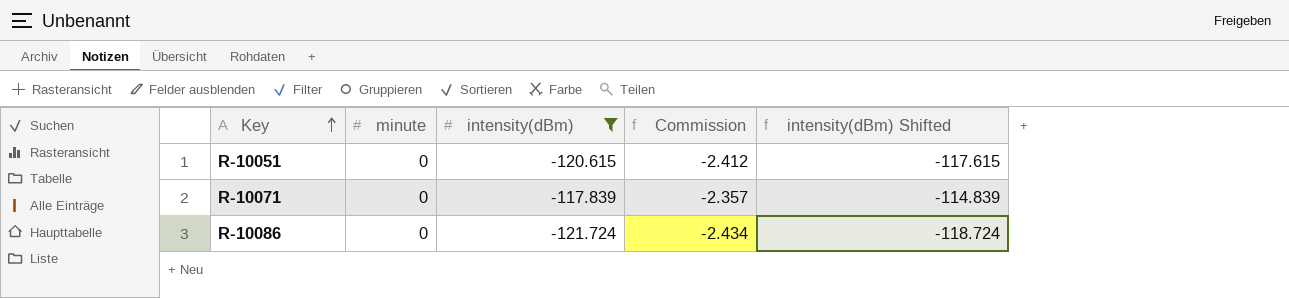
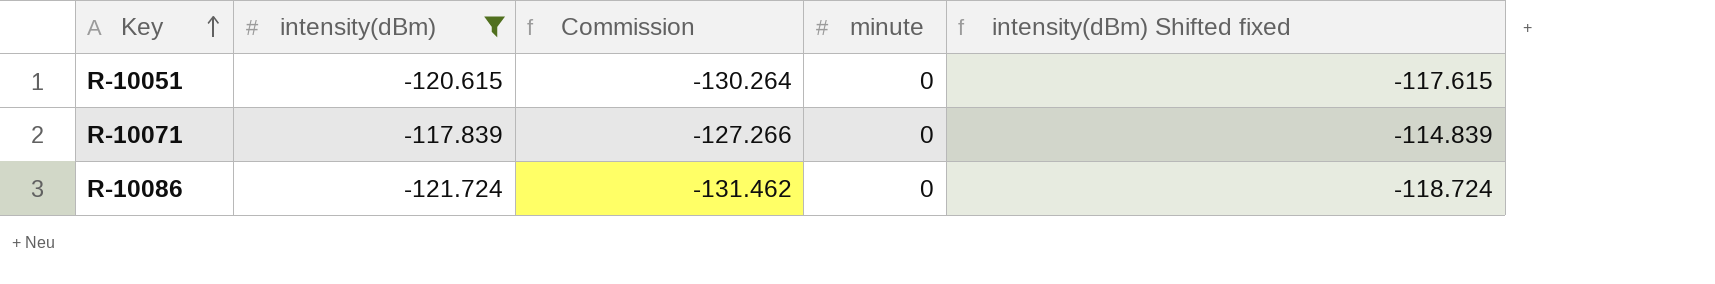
column Commission | formula: [intensity(dBm)] * 0.02 -> [intensity(dBm)] * 1.08
column minute | position: 2 -> 4
column name: intensity(dBm) Shifted -> intensity(dBm) Shifted fixed

